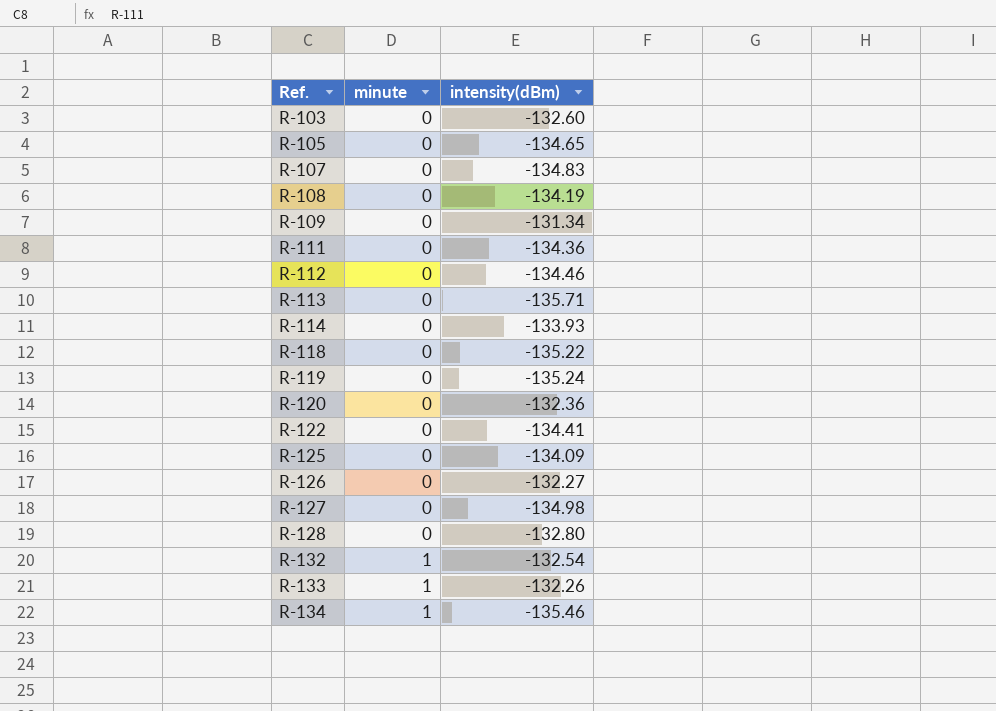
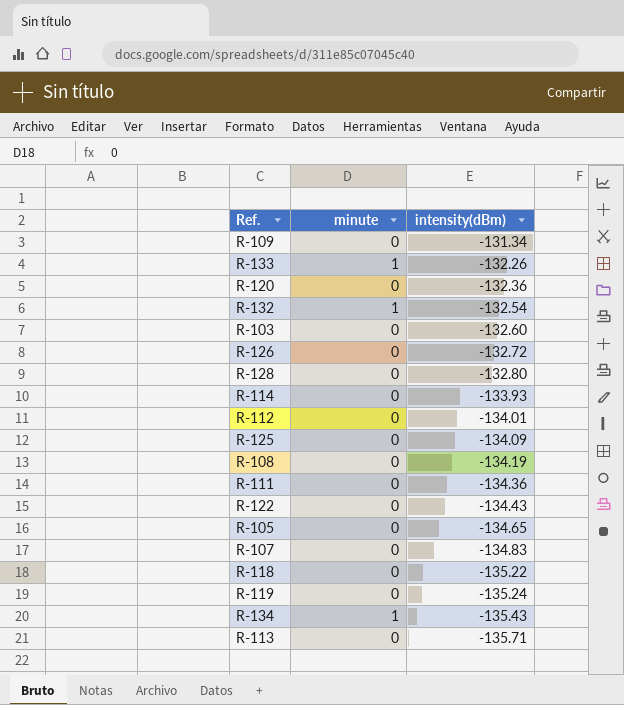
row order: Ref. ascending -> intensity(dBm) descending
row R-127: 0 | -134.98 -> none
R-126 | intensity(dBm): -132.27 -> -132.72
R-112 | intensity(dBm): -134.46 -> -134.01
R-122 | intensity(dBm): -134.41 -> -134.43
R-134 | intensity(dBm): -135.46 -> -135.43

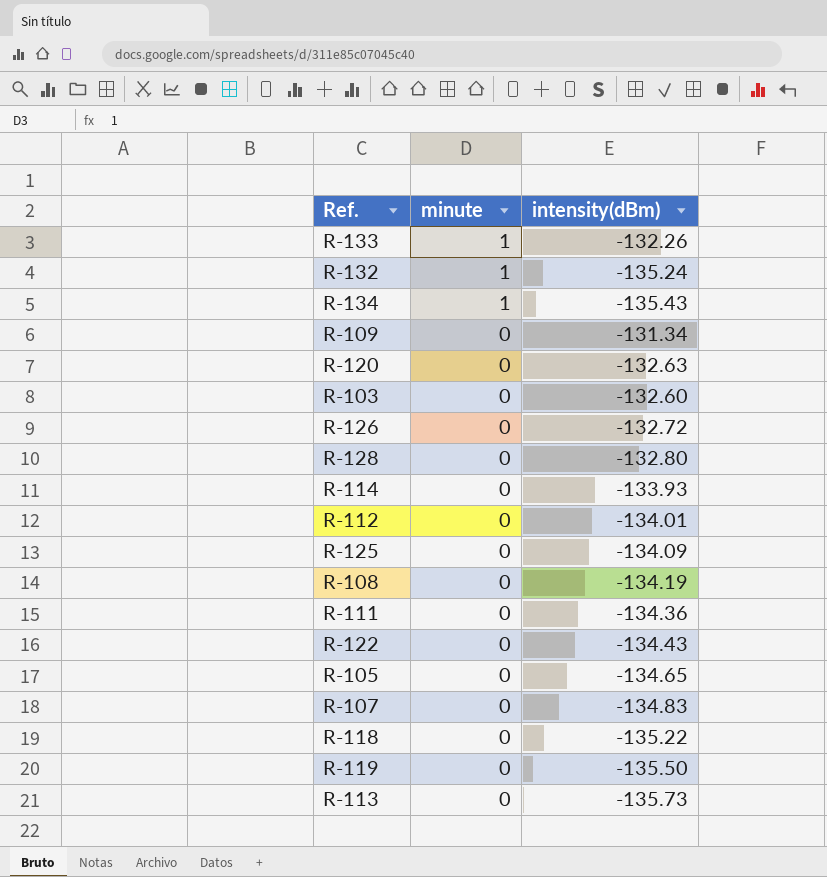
row order: intensity(dBm) descending -> minute descending
R-132 | intensity(dBm): -132.54 -> -135.24
R-120 | intensity(dBm): -132.36 -> -132.63
R-119 | intensity(dBm): -135.24 -> -135.50
R-113 | intensity(dBm): -135.71 -> -135.73

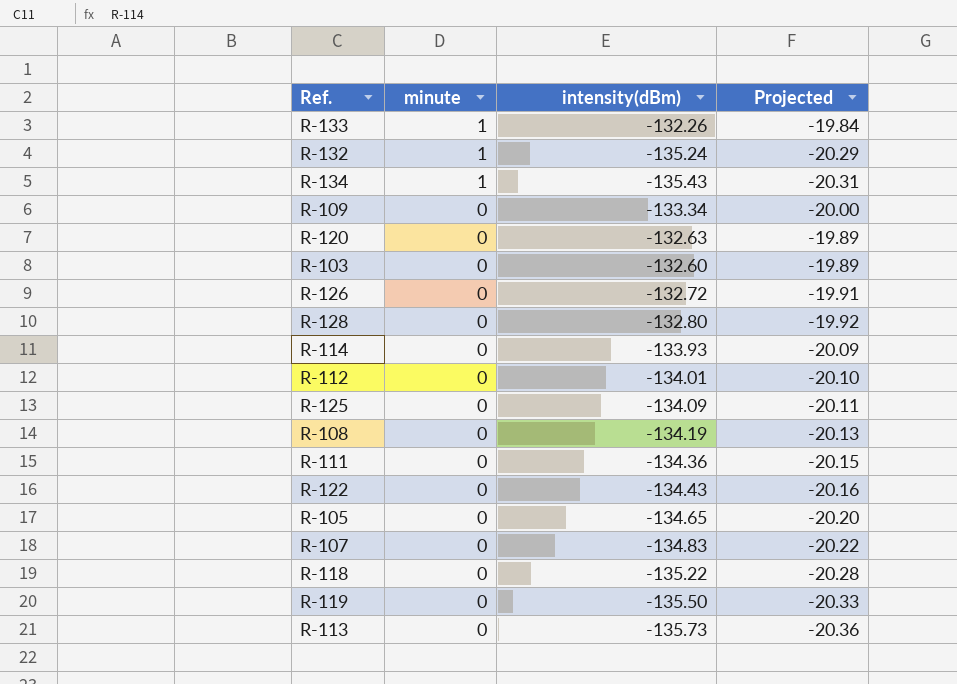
column Projected | formula: none -> [intensity(dBm)] * 0.15
R-109 | intensity(dBm): -131.34 -> -133.34

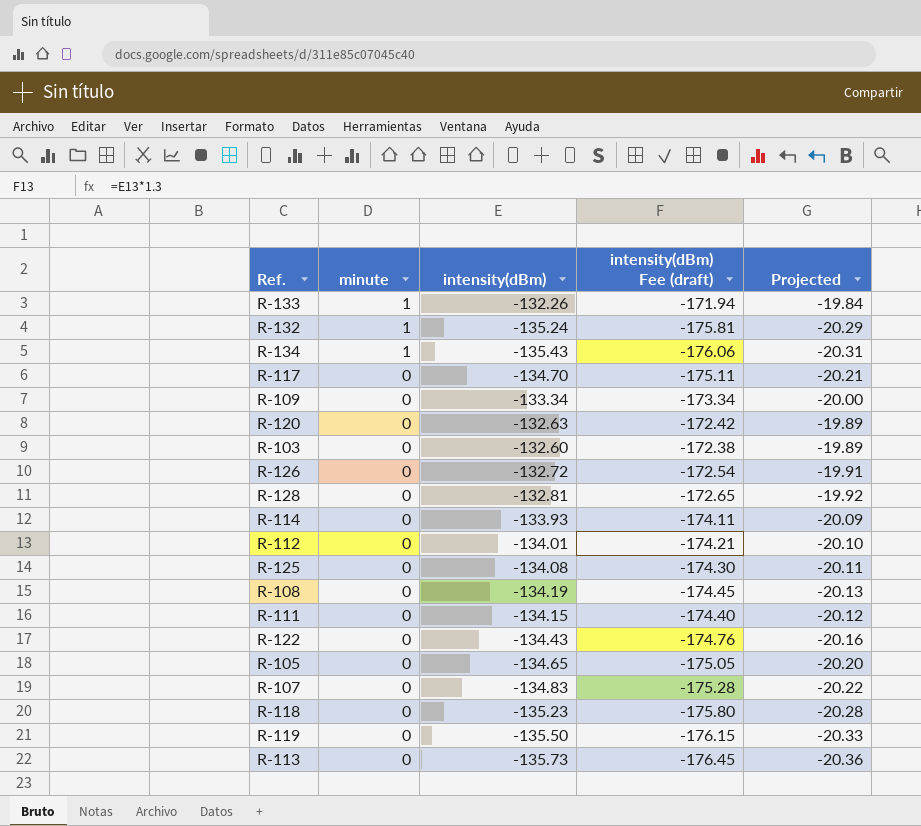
column intensity(dBm) Fee (draft) | formula: none -> [intensity(dBm)] * 1.3
row R-117: none -> 0 | -134.70 | -175.11 | -20.21
R-128 | intensity(dBm): -132.80 -> -132.81
R-125 | intensity(dBm): -134.09 -> -134.08
R-111 | intensity(dBm): -134.36 -> -134.15
R-111 | Projected: -20.15 -> -20.12
R-118 | intensity(dBm): -135.22 -> -135.23

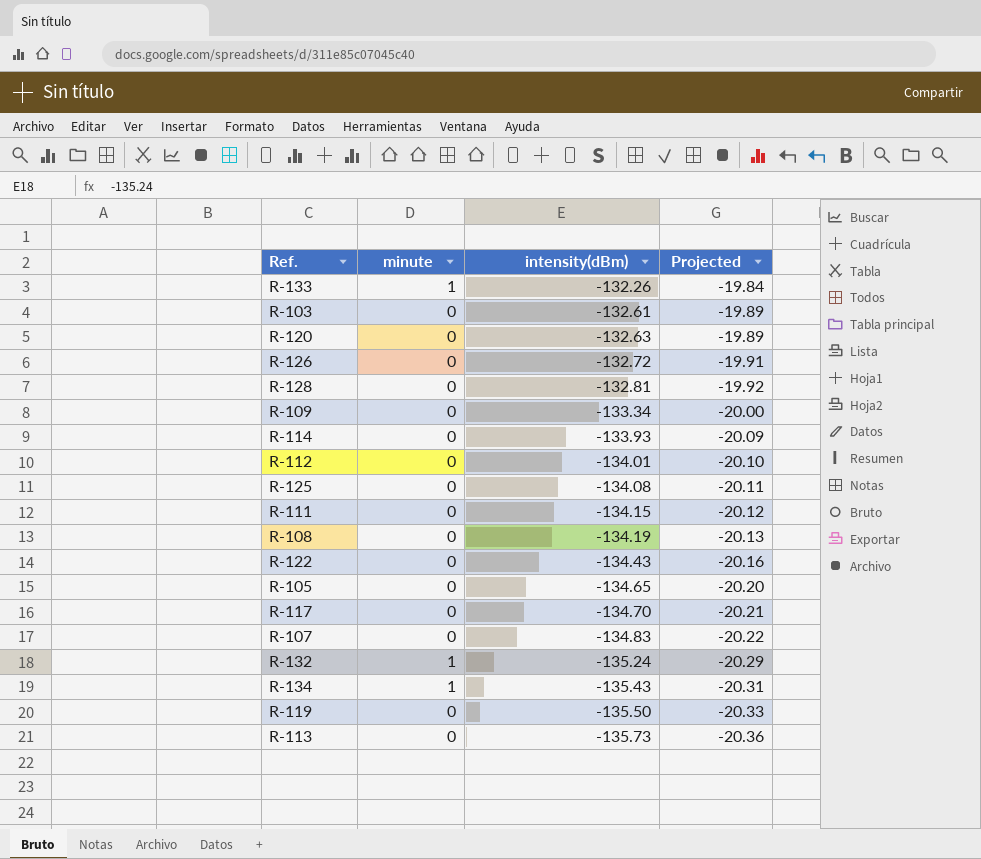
row order: minute descending -> intensity(dBm) descending
column intensity(dBm) Fee (draft) | formula: [intensity(dBm)] * 1.3 -> none
row R-118: 0 | -135.23 | -175.80 | -20.28 -> none
R-103 | intensity(dBm): -132.60 -> -132.61

